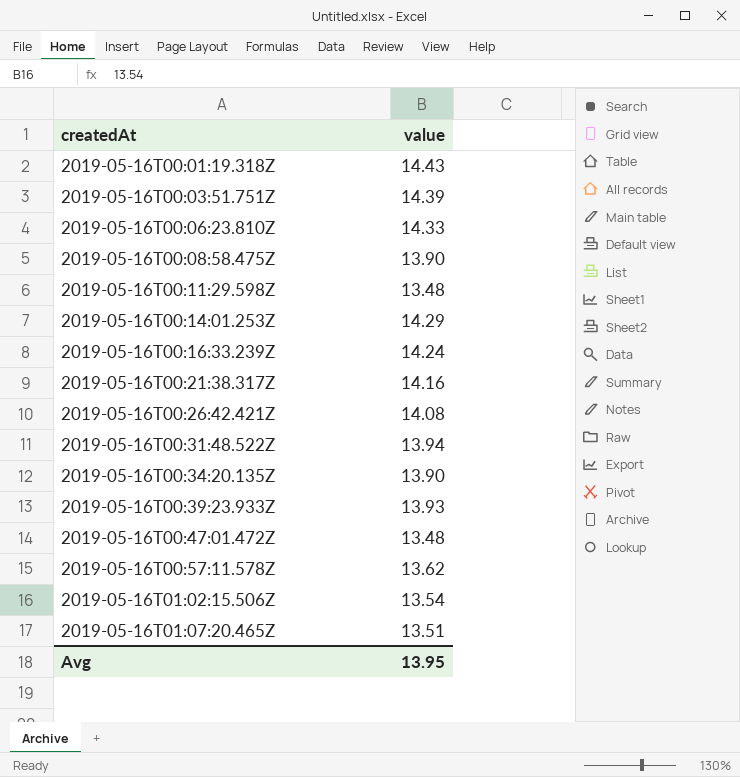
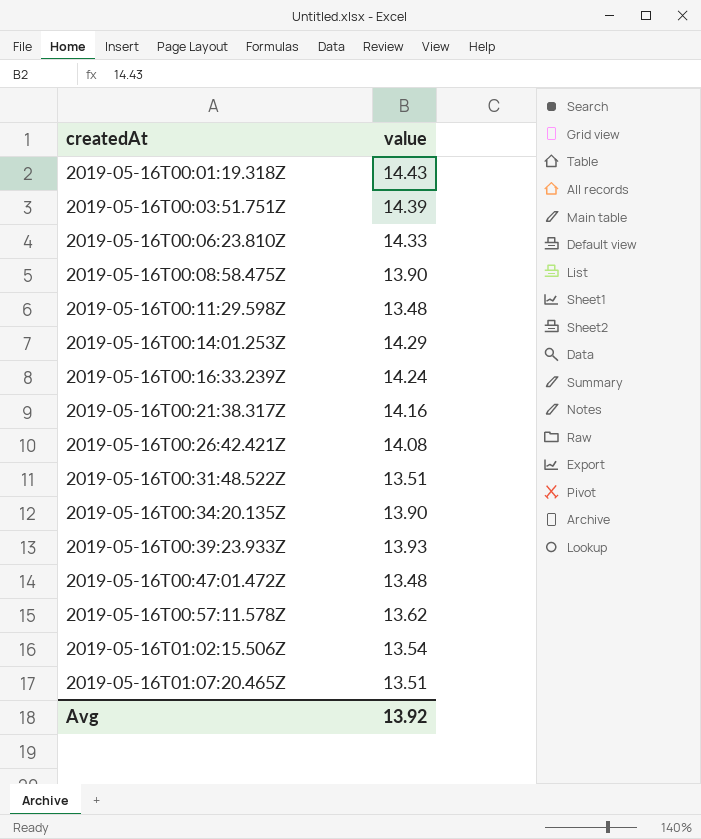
2019-05-16T00:31:48.522Z | value: 13.94 -> 13.51
Avg | value: 13.95 -> 13.92

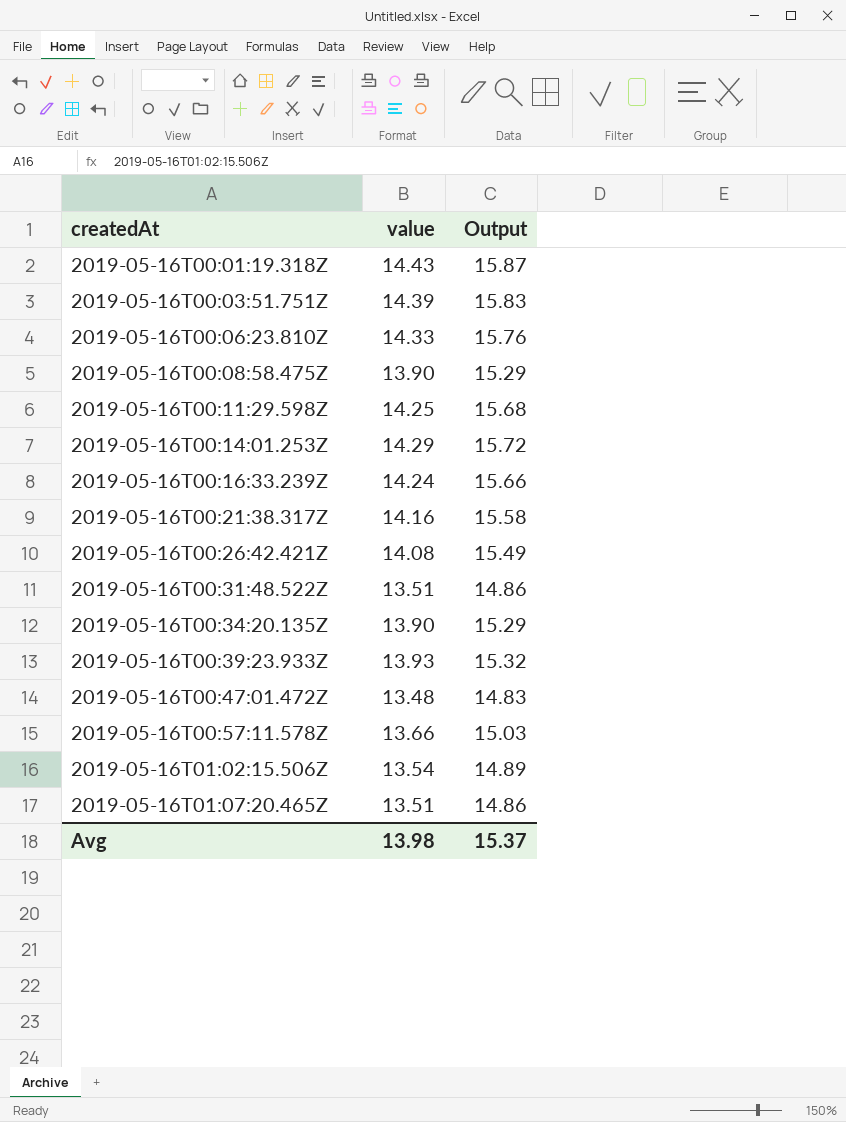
column Output | formula: none -> [value] * 1.1
2019-05-16T00:11:29.598Z | value: 13.48 -> 14.25
2019-05-16T00:57:11.578Z | value: 13.62 -> 13.66
Avg | value: 13.92 -> 13.98

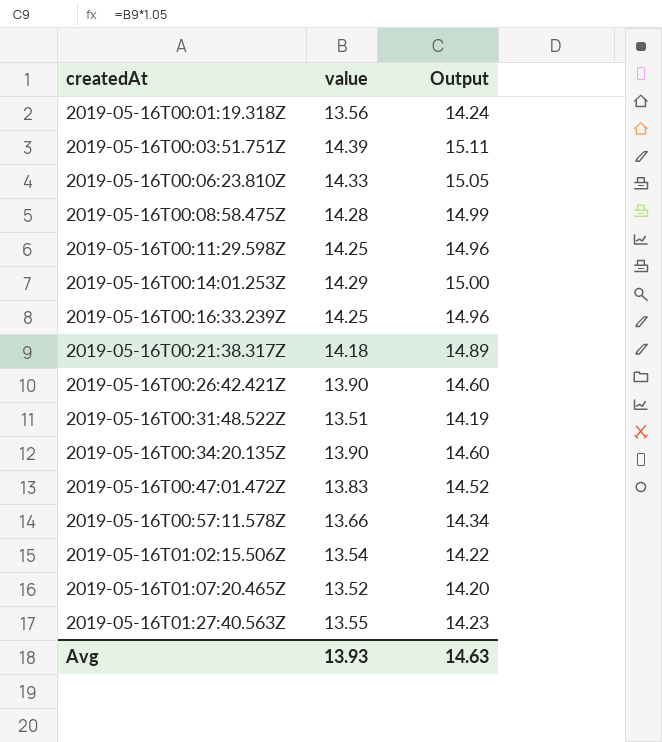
column Output | formula: [value] * 1.1 -> [value] * 1.05
row 2019-05-16T00:39:23.933Z: 13.93 | 15.32 -> none
2019-05-16T00:01:19.318Z | value: 14.43 -> 13.56
2019-05-16T00:08:58.475Z | value: 13.90 -> 14.28
2019-05-16T00:16:33.239Z | value: 14.24 -> 14.25
2019-05-16T00:21:38.317Z | value: 14.16 -> 14.18
2019-05-16T00:26:42.421Z | value: 14.08 -> 13.90
2019-05-16T00:47:01.472Z | value: 13.48 -> 13.83
2019-05-16T01:07:20.465Z | value: 13.51 -> 13.52
row 2019-05-16T01:27:40.563Z: none -> 13.55 | 14.23
Avg | value: 13.98 -> 13.93
Avg | Output: 15.37 -> 14.63

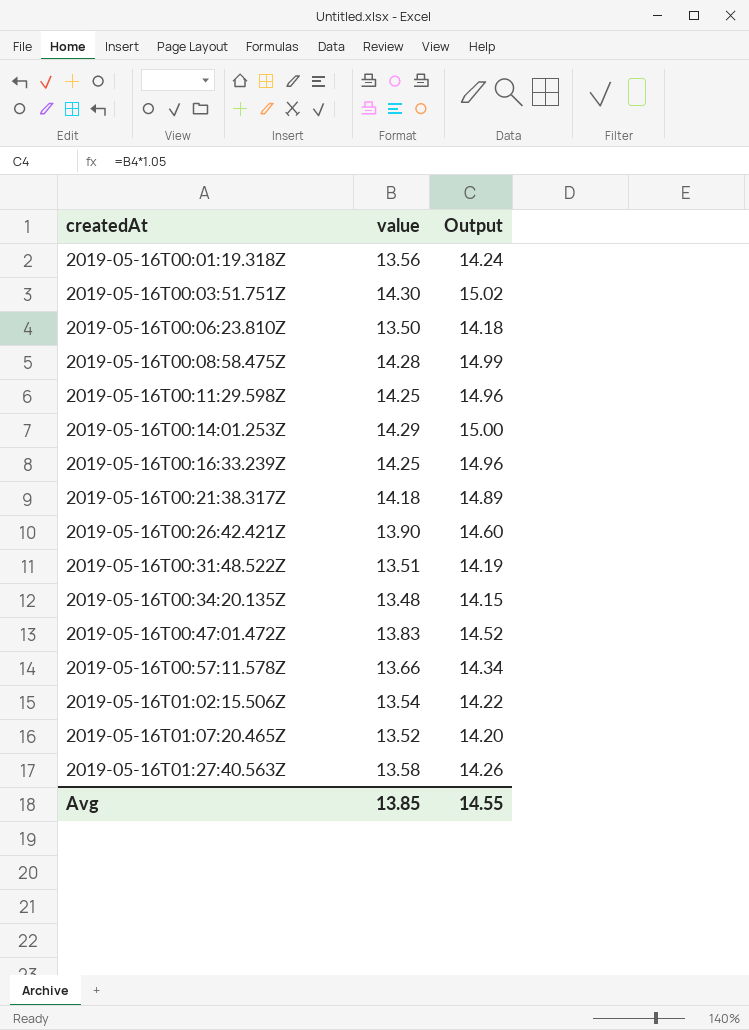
2019-05-16T00:03:51.751Z | value: 14.39 -> 14.30
2019-05-16T00:03:51.751Z | Output: 15.11 -> 15.02
2019-05-16T00:06:23.810Z | value: 14.33 -> 13.50
2019-05-16T00:06:23.810Z | Output: 15.05 -> 14.18
2019-05-16T00:34:20.135Z | value: 13.90 -> 13.48
2019-05-16T00:34:20.135Z | Output: 14.60 -> 14.15
2019-05-16T01:27:40.563Z | value: 13.55 -> 13.58
2019-05-16T01:27:40.563Z | Output: 14.23 -> 14.26
Avg | value: 13.93 -> 13.85
Avg | Output: 14.63 -> 14.55

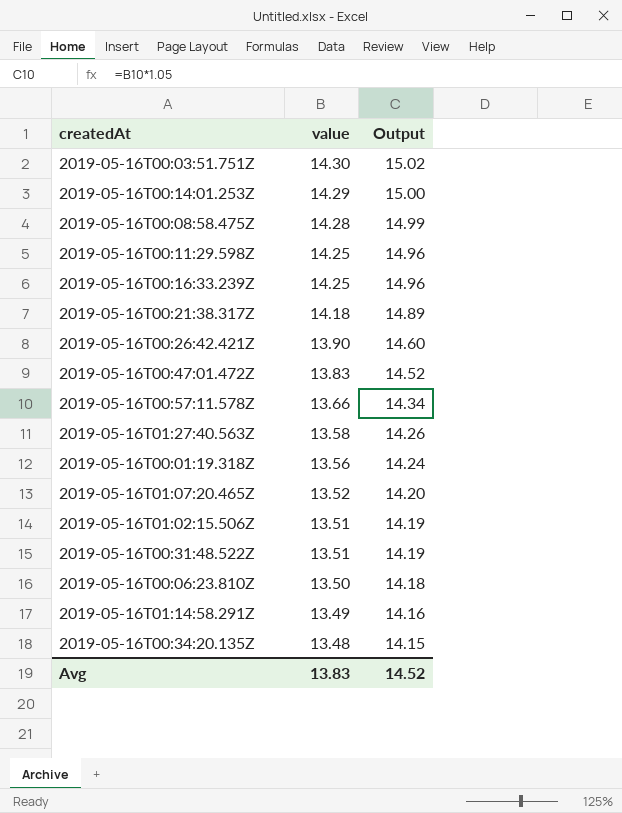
row order: createdAt ascending -> value descending
2019-05-16T01:02:15.506Z | value: 13.54 -> 13.51
2019-05-16T01:02:15.506Z | Output: 14.22 -> 14.19
row 2019-05-16T01:14:58.291Z: none -> 13.49 | 14.16
Avg | value: 13.85 -> 13.83
Avg | Output: 14.55 -> 14.52

